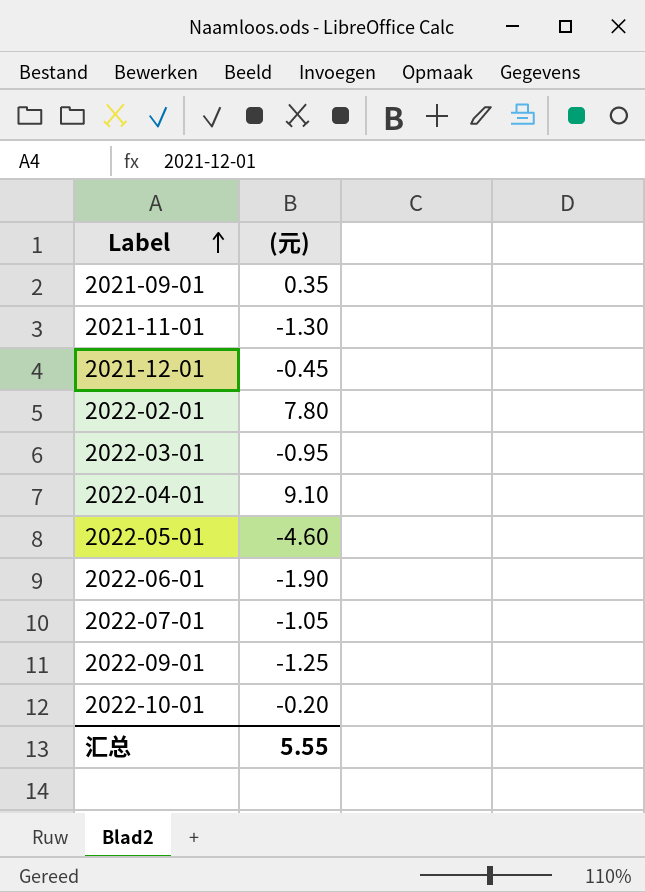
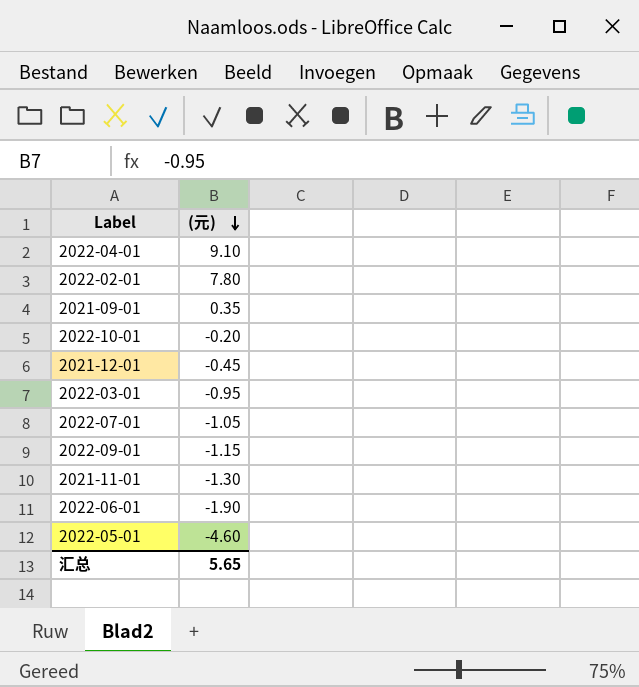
row order: Label ascending -> (元) descending
2022-09-01 | (元): -1.25 -> -1.15
汇总 | (元): 5.55 -> 5.65

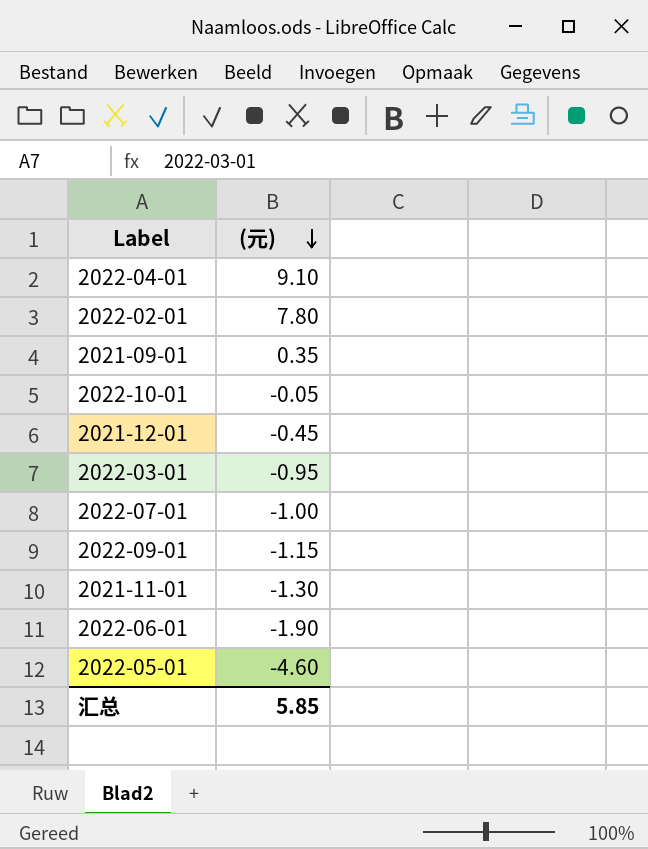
2022-10-01 | (元): -0.20 -> -0.05
2022-07-01 | (元): -1.05 -> -1.00
汇总 | (元): 5.65 -> 5.85

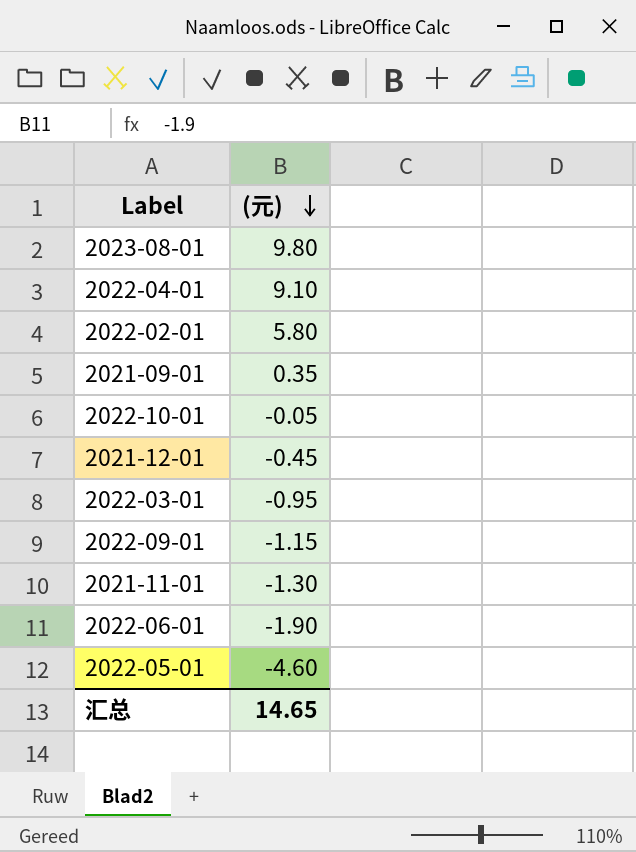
row 2022-07-01: -1.00 -> none
row 2023-08-01: none -> 9.80
2022-02-01 | (元): 7.80 -> 5.80
汇总 | (元): 5.85 -> 14.65

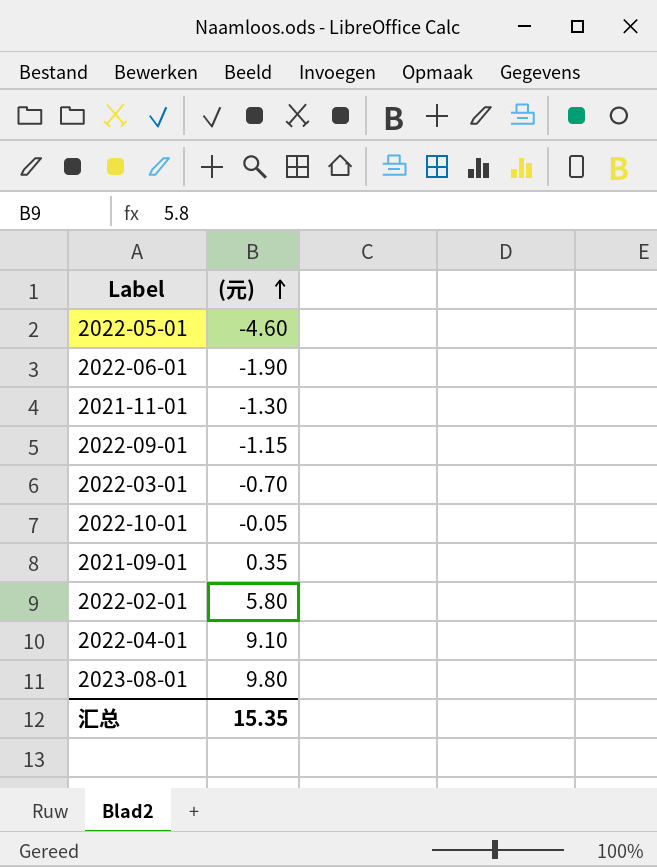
row order: (元) descending -> (元) ascending
row 2021-12-01: -0.45 -> none
2022-03-01 | (元): -0.95 -> -0.70
汇总 | (元): 14.65 -> 15.35

